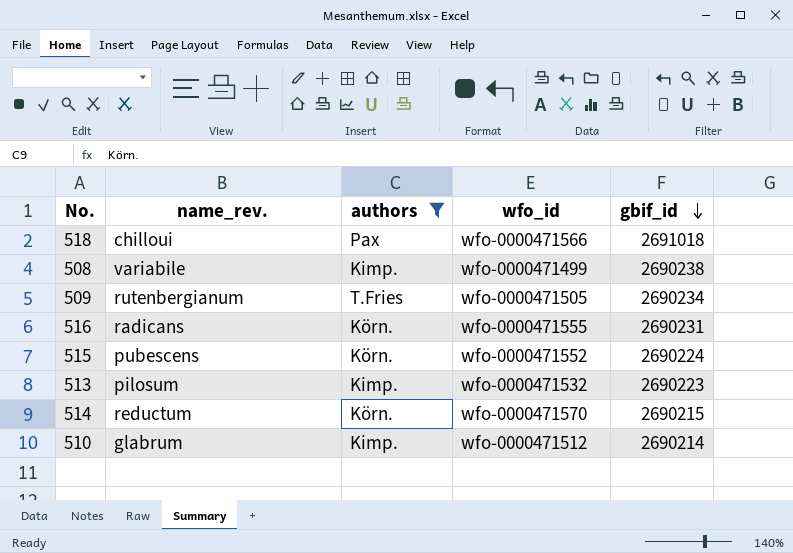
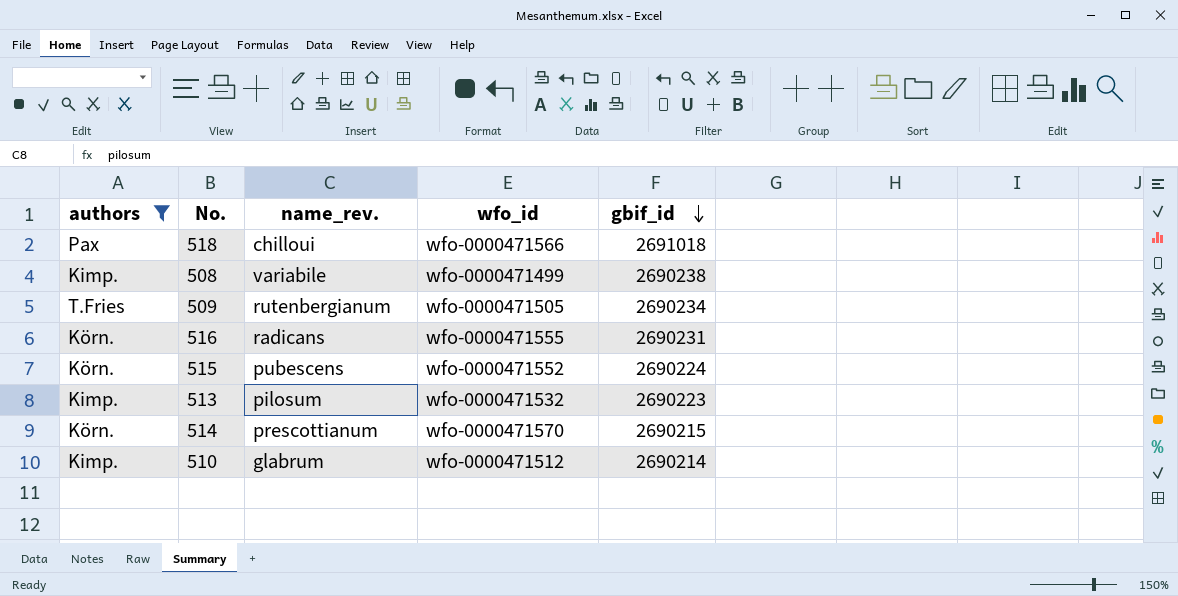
column authors | position: 3 -> 1
514 | name_rev.: reductum -> prescottianum

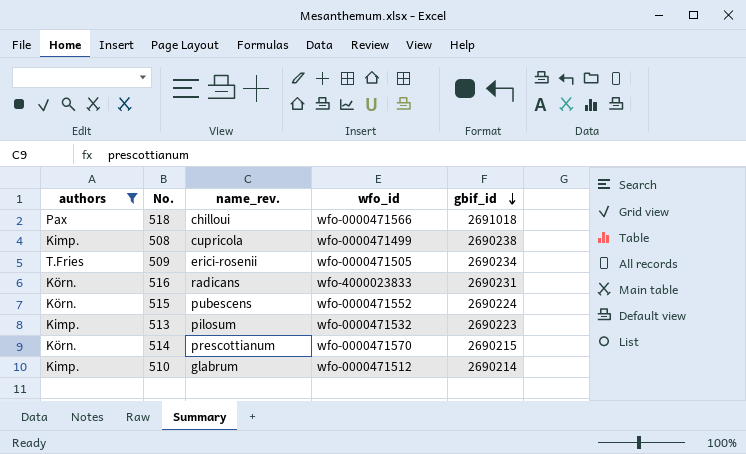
508 | name_rev.: variabile -> cupricola
509 | name_rev.: rutenbergianum -> erici-rosenii
516 | wfo_id: wfo-0000471555 -> wfo-4000023833

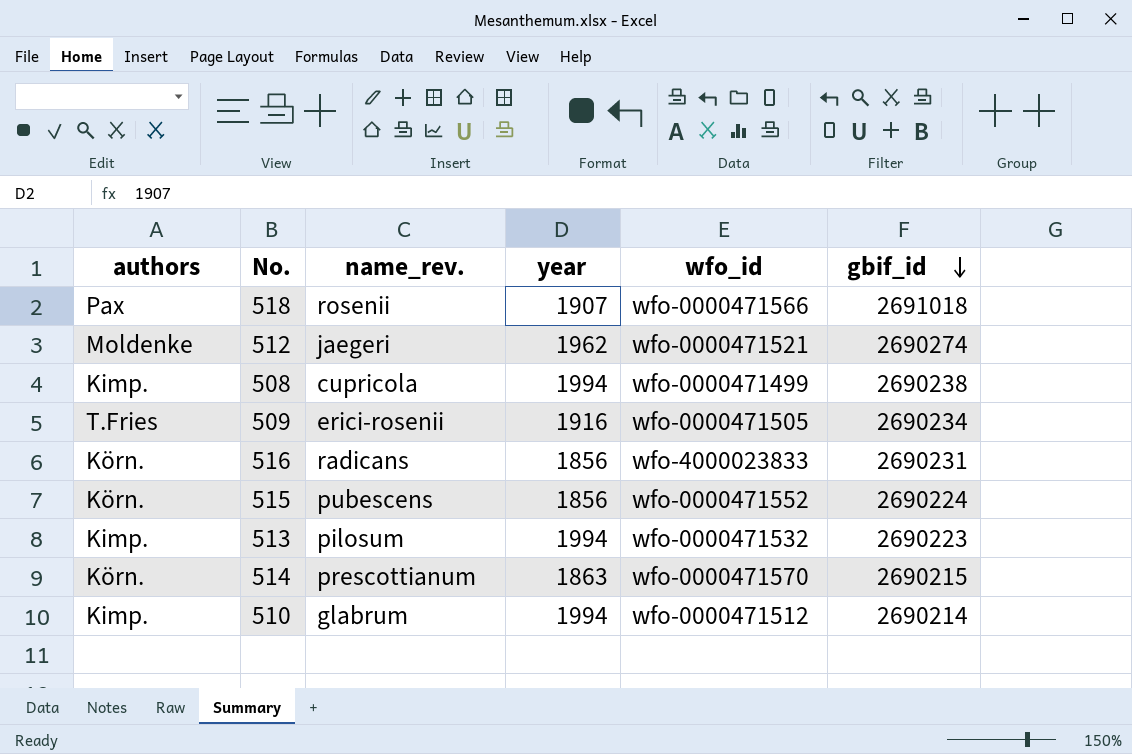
filter: authors != Moldenke -> none
column year | position: none -> 4
518 | name_rev.: chilloui -> rosenii

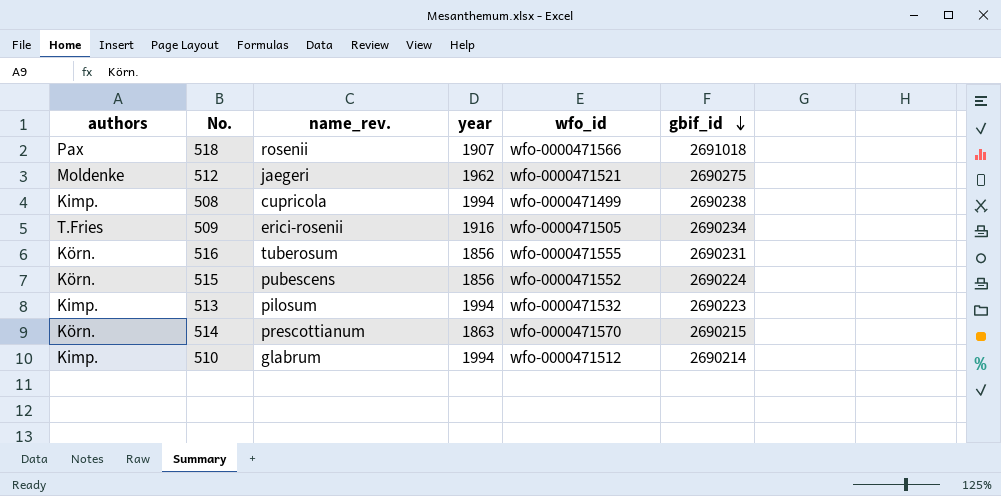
512 | gbif_id: 2690274 -> 2690275
516 | name_rev.: radicans -> tuberosum
516 | wfo_id: wfo-4000023833 -> wfo-0000471555

